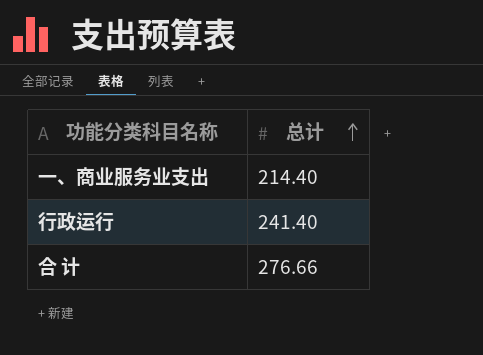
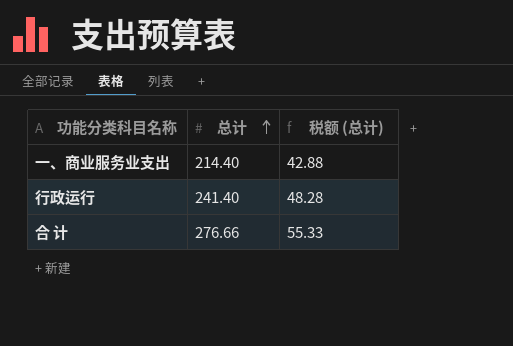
column 税额 (总计) | formula: none -> [总计] * 0.2

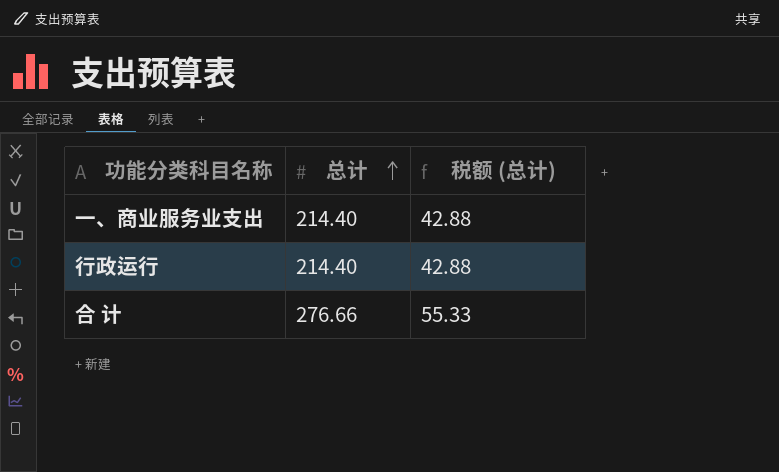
行政运行 | 总计: 241.40 -> 214.40
行政运行 | 税额 (总计): 48.28 -> 42.88

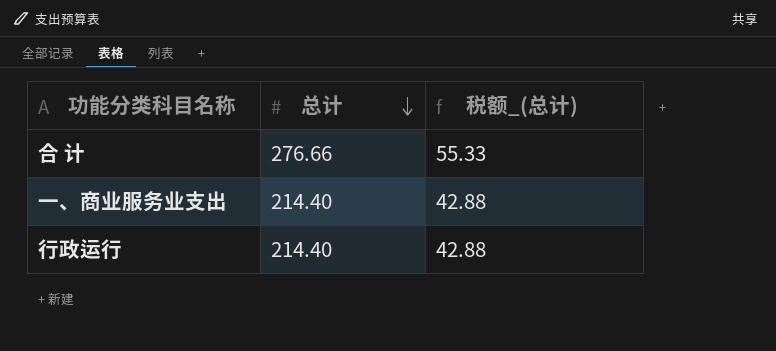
row order: 总计 ascending -> 总计 descending
column name: 税额 (总计) -> 税额_(总计)

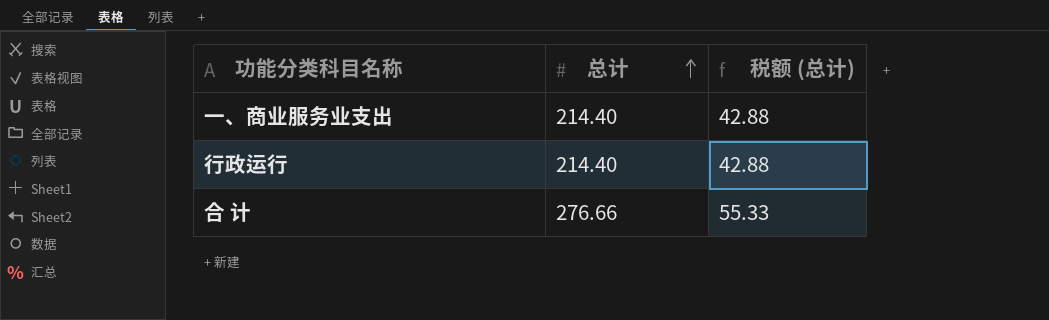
row order: 总计 descending -> 总计 ascending
column name: 税额_(总计) -> 税额 (总计)

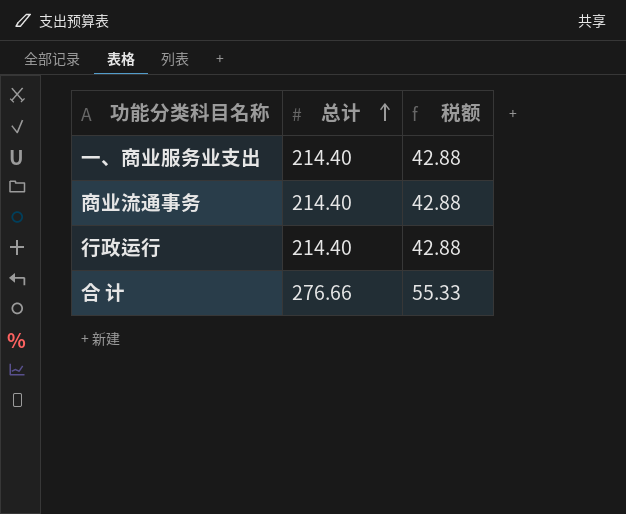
column name: 税额 (总计) -> 税额
row 商业流通事务: none -> 214.40 | 42.88

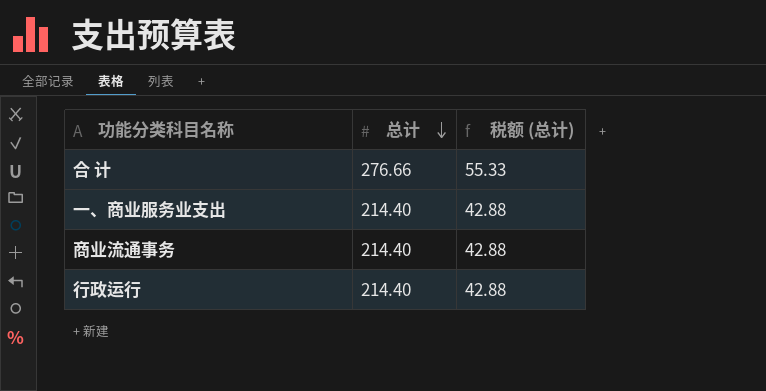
row order: 总计 ascending -> 总计 descending
column name: 税额 -> 税额 (总计)

